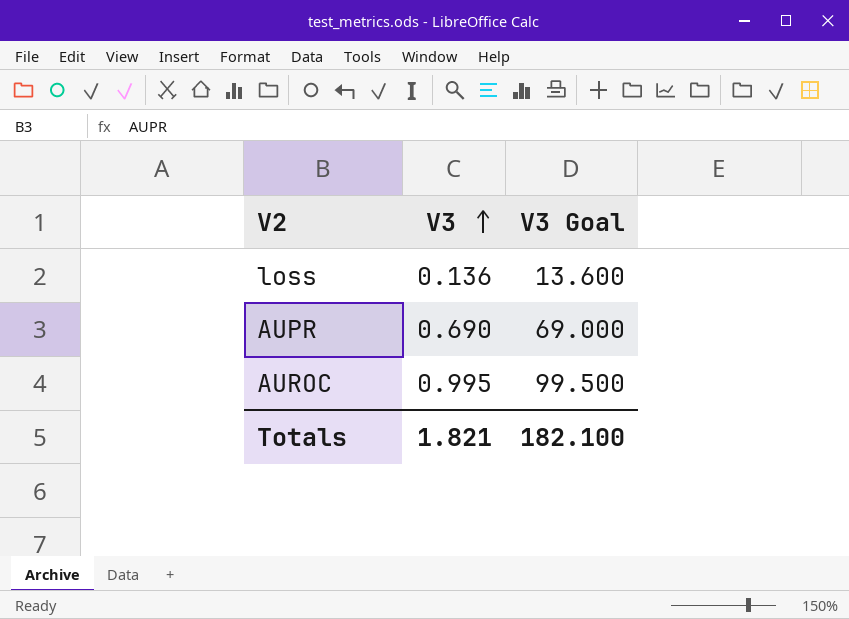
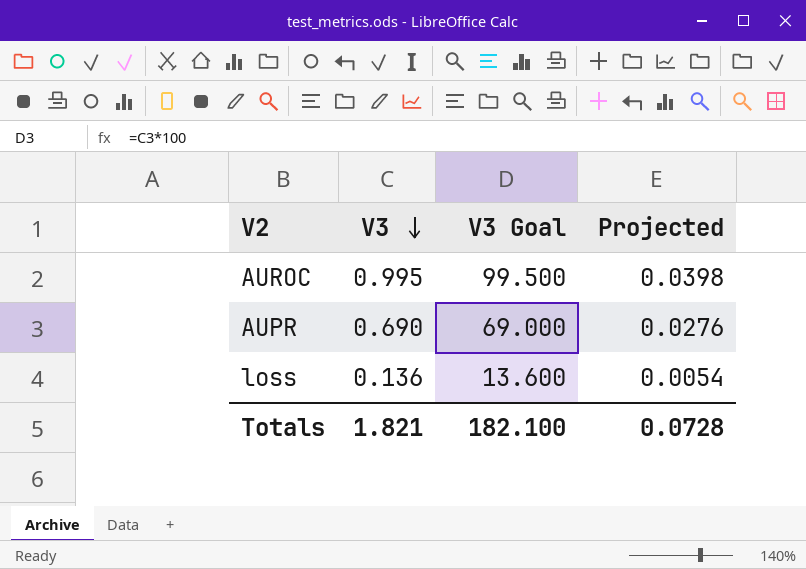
row order: V3 ascending -> V3 descending
column Projected | formula: none -> [V3] * 0.04

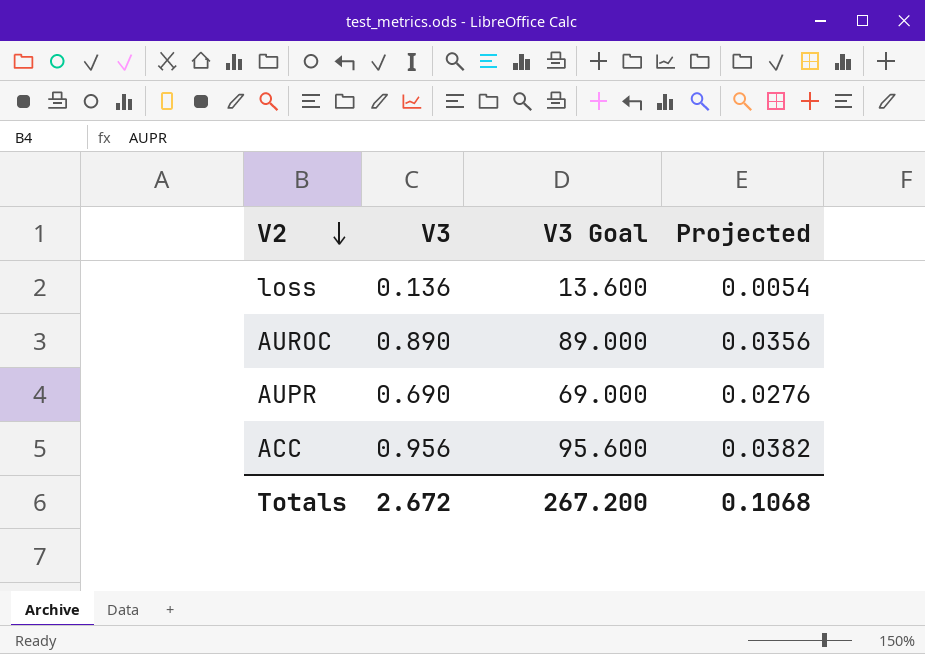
row order: V3 descending -> V2 descending
AUROC | V3: 0.995 -> 0.890
AUROC | V3 Goal: 99.500 -> 89.000
AUROC | Projected: 0.0398 -> 0.0356
row ACC: none -> 0.956 | 95.600 | 0.0382
Totals | V3: 1.821 -> 2.672
Totals | V3 Goal: 182.100 -> 267.200
Totals | Projected: 0.0728 -> 0.1068

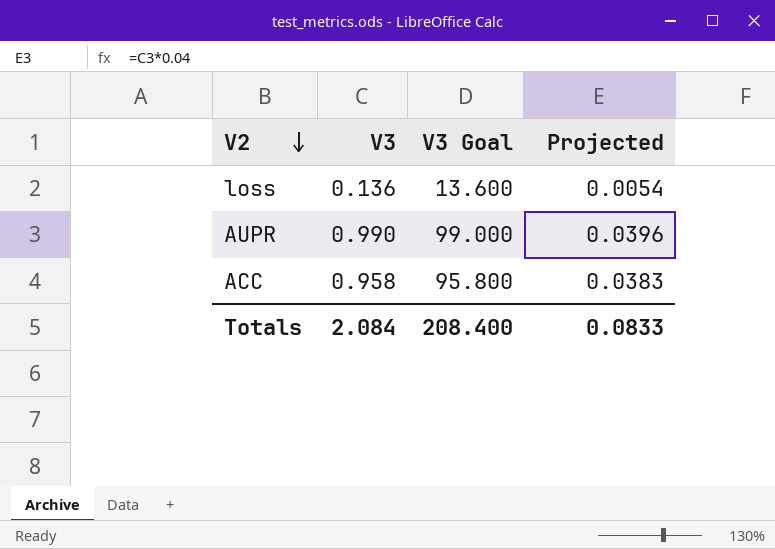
row AUROC: 0.890 | 89.000 | 0.0356 -> none
AUPR | V3: 0.690 -> 0.990
AUPR | V3 Goal: 69.000 -> 99.000
AUPR | Projected: 0.0276 -> 0.0396
ACC | V3: 0.956 -> 0.958
ACC | V3 Goal: 95.600 -> 95.800
ACC | Projected: 0.0382 -> 0.0383
Totals | V3: 2.672 -> 2.084
Totals | V3 Goal: 267.200 -> 208.400
Totals | Projected: 0.1068 -> 0.0833

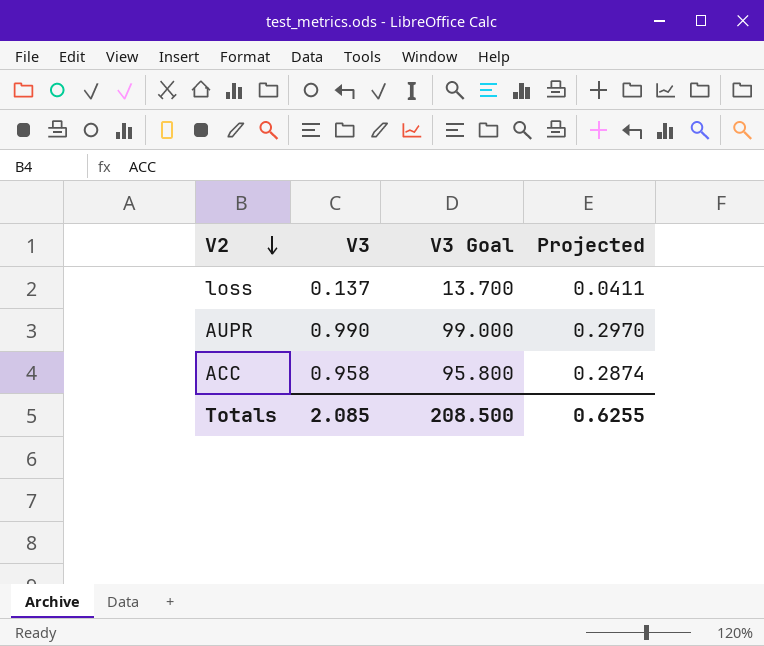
column Projected | formula: [V3] * 0.04 -> [V3] * 0.3
loss | V3: 0.136 -> 0.137
loss | V3 Goal: 13.600 -> 13.700
Totals | V3: 2.084 -> 2.085
Totals | V3 Goal: 208.400 -> 208.500
Totals | Projected: 0.0833 -> 0.6255

